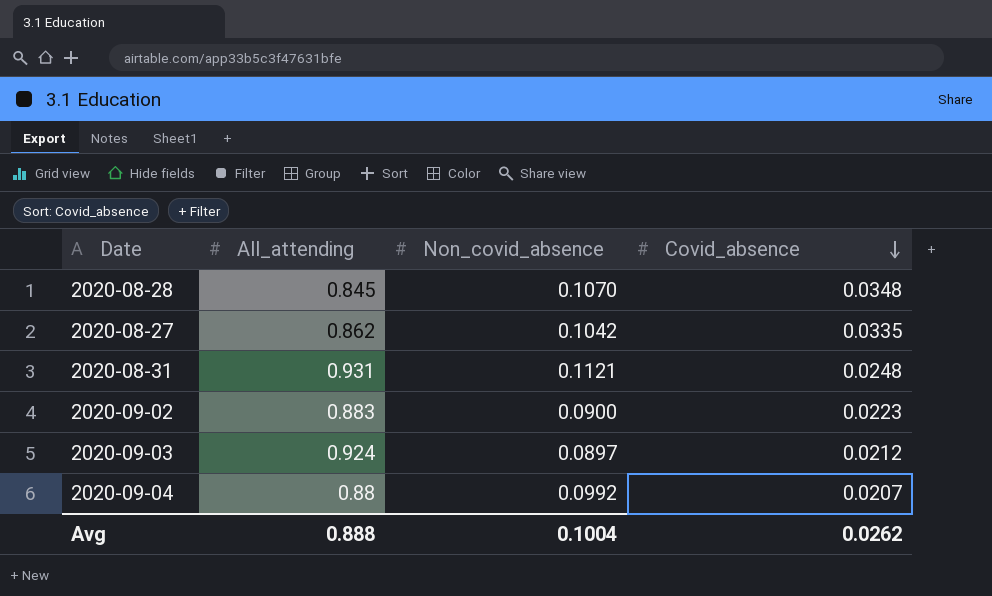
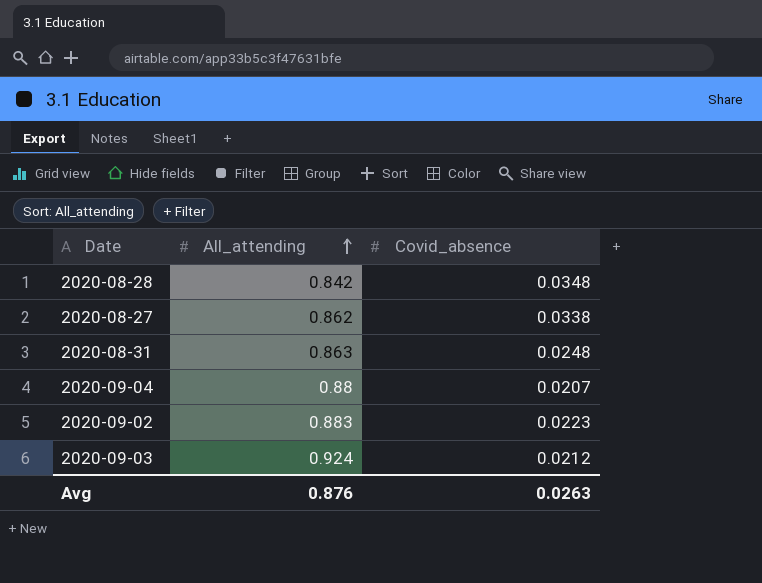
row order: Covid_absence descending -> All_attending ascending
column Non_covid_absence | position: 3 -> none
2020-08-28 | All_attending: 0.845 -> 0.842
2020-08-27 | Covid_absence: 0.0335 -> 0.0338
2020-08-31 | All_attending: 0.931 -> 0.863
Avg | All_attending: 0.888 -> 0.876
Avg | Covid_absence: 0.0262 -> 0.0263

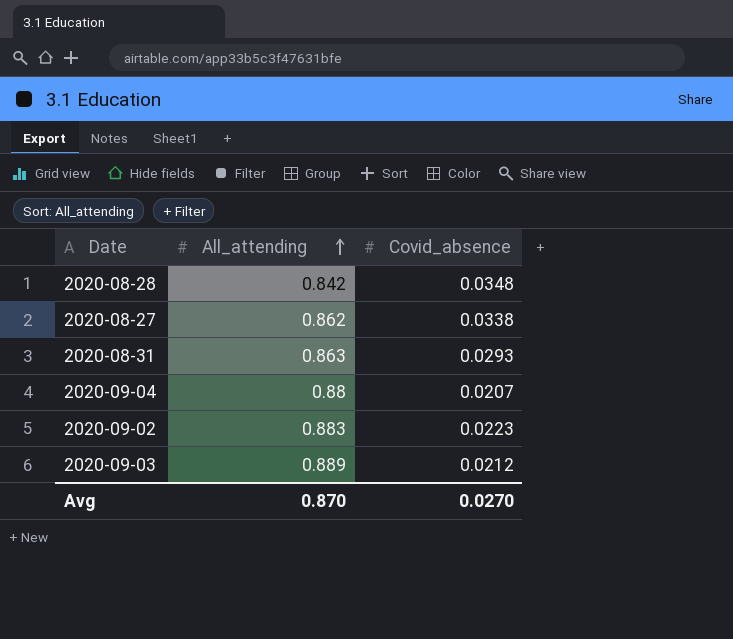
2020-08-31 | Covid_absence: 0.0248 -> 0.0293
2020-09-03 | All_attending: 0.924 -> 0.889
Avg | All_attending: 0.876 -> 0.870
Avg | Covid_absence: 0.0263 -> 0.0270

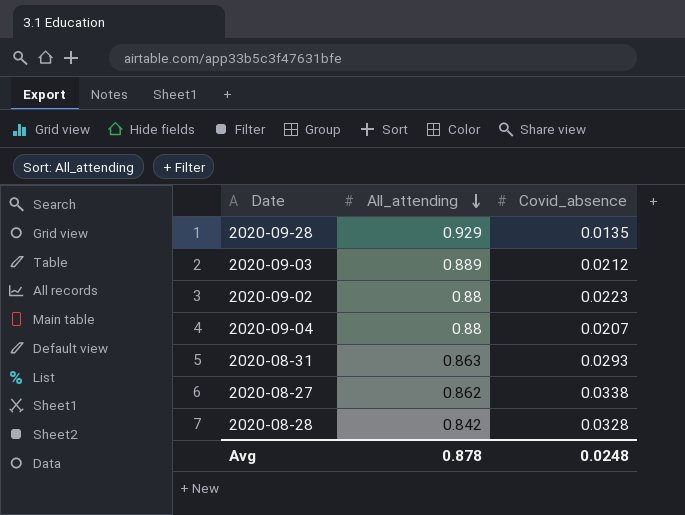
row order: All_attending ascending -> All_attending descending
row 2020-09-28: none -> 0.929 | 0.0135
2020-09-02 | All_attending: 0.883 -> 0.88
2020-08-28 | Covid_absence: 0.0348 -> 0.0328
Avg | All_attending: 0.870 -> 0.878
Avg | Covid_absence: 0.0270 -> 0.0248

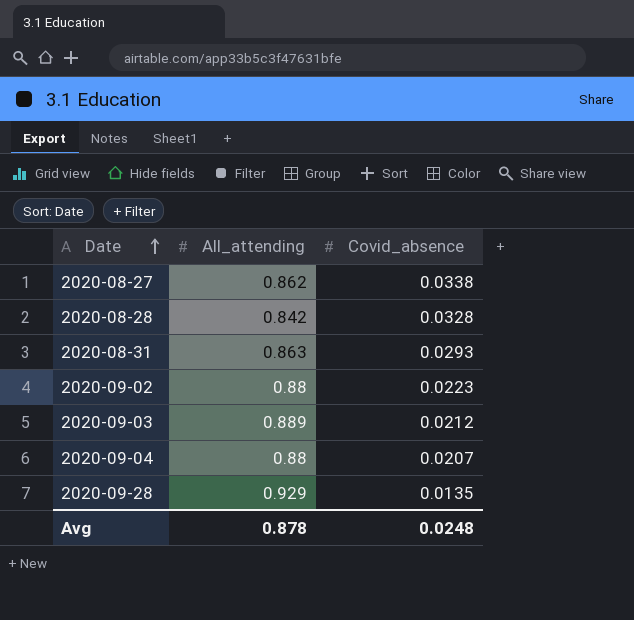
row order: All_attending descending -> Date ascending

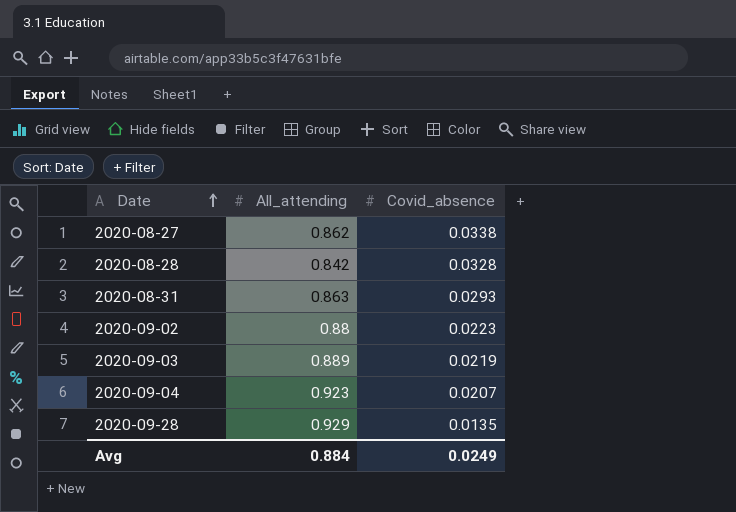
2020-09-03 | Covid_absence: 0.0212 -> 0.0219
2020-09-04 | All_attending: 0.88 -> 0.923
Avg | All_attending: 0.878 -> 0.884
Avg | Covid_absence: 0.0248 -> 0.0249

